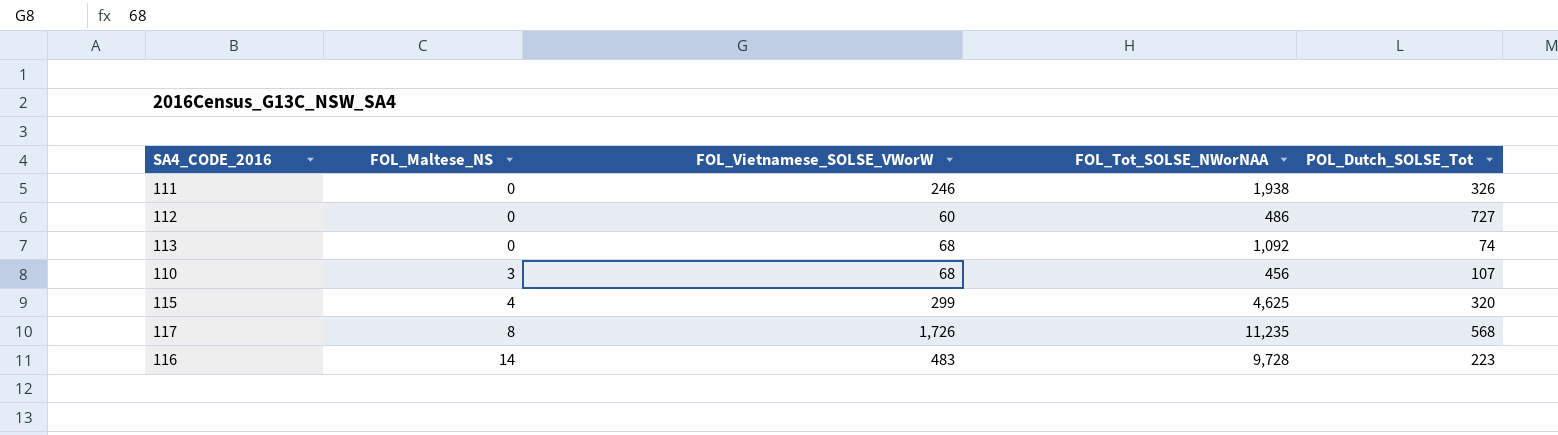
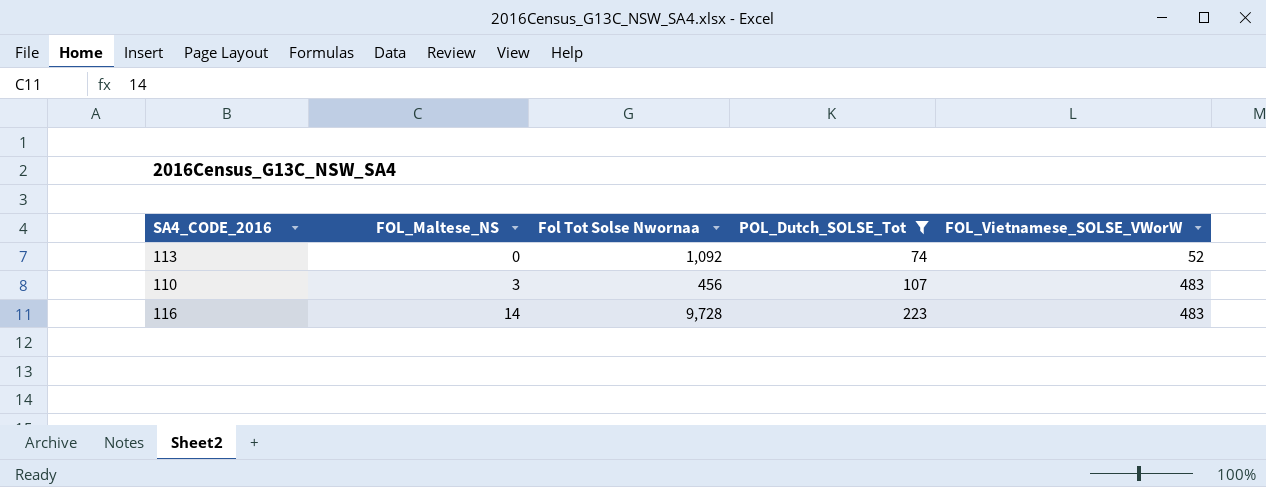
filter: none -> POL_Dutch_SOLSE_Tot <= 223
column name: FOL_Tot_SOLSE_NWorNAA -> Fol Tot Solse Nwornaa
column FOL_Vietnamese_SOLSE_VWorW | position: 3 -> 5
113 | FOL_Vietnamese_SOLSE_VWorW: 68 -> 52
110 | FOL_Vietnamese_SOLSE_VWorW: 68 -> 483

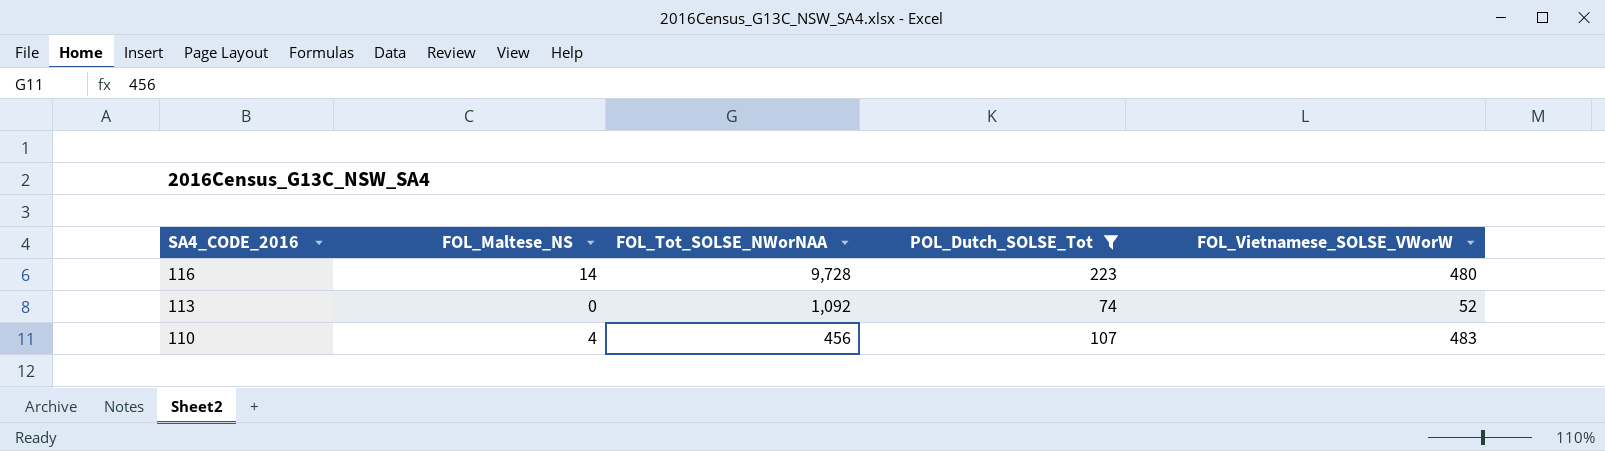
row order: FOL_Maltese_NS ascending -> SA4_CODE_2016 descending
column name: Fol Tot Solse Nwornaa -> FOL_Tot_SOLSE_NWorNAA
116 | FOL_Vietnamese_SOLSE_VWorW: 483 -> 480
110 | FOL_Maltese_NS: 3 -> 4

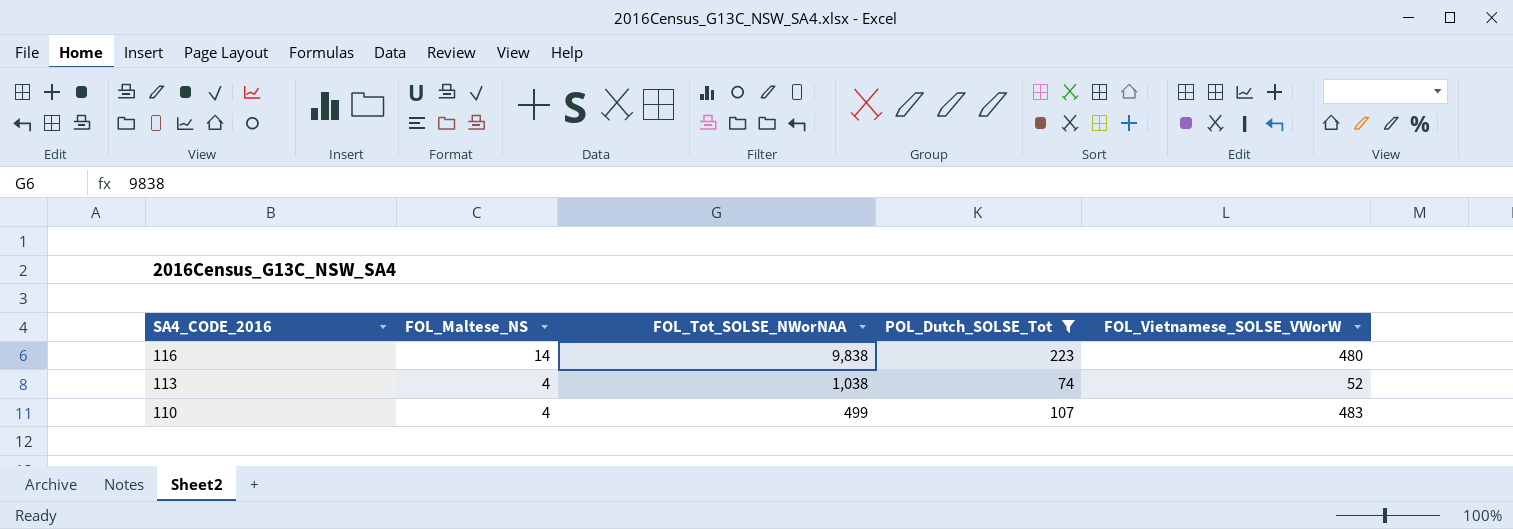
116 | FOL_Tot_SOLSE_NWorNAA: 9,728 -> 9,838
113 | FOL_Maltese_NS: 0 -> 4
113 | FOL_Tot_SOLSE_NWorNAA: 1,092 -> 1,038
110 | FOL_Tot_SOLSE_NWorNAA: 456 -> 499

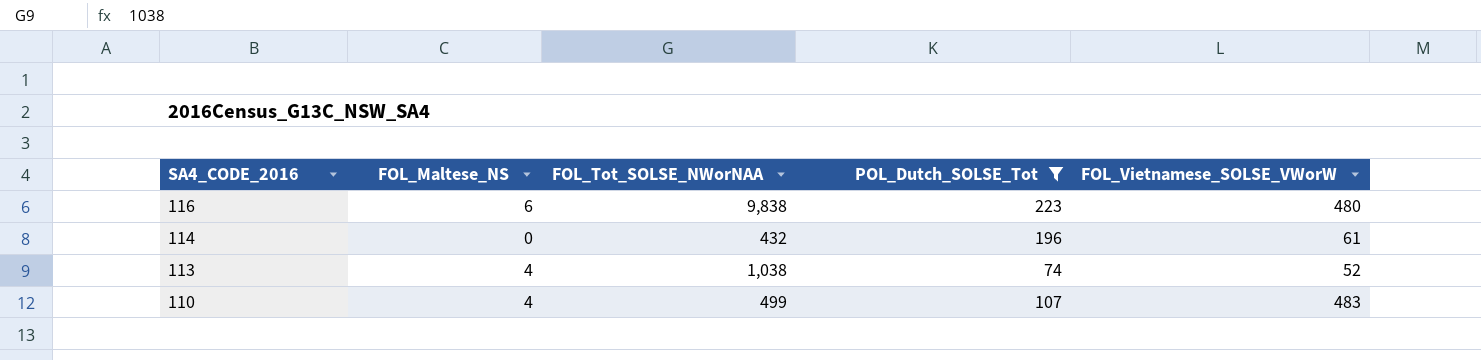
116 | FOL_Maltese_NS: 14 -> 6
row 114: none -> 0 | 432 | 196 | 61

